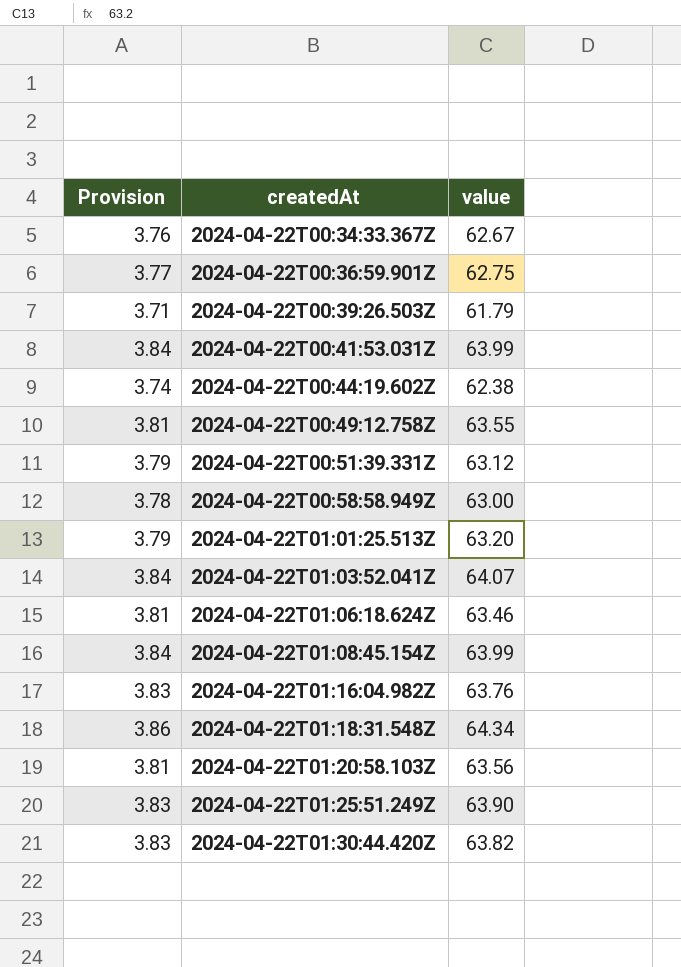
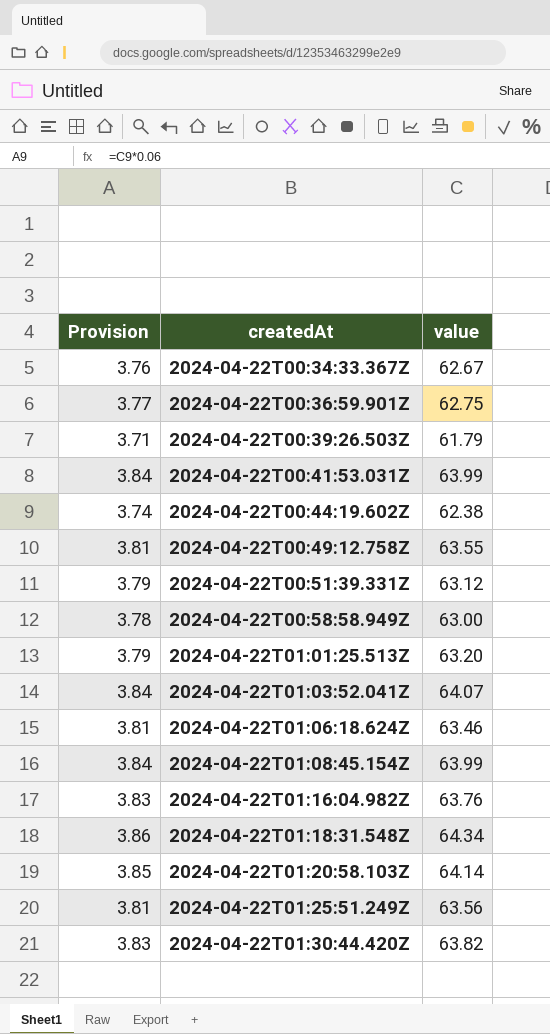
2024-04-22T01:20:58.103Z | Provision: 3.81 -> 3.85
2024-04-22T01:20:58.103Z | value: 63.56 -> 64.14
2024-04-22T01:25:51.249Z | Provision: 3.83 -> 3.81
2024-04-22T01:25:51.249Z | value: 63.90 -> 63.56

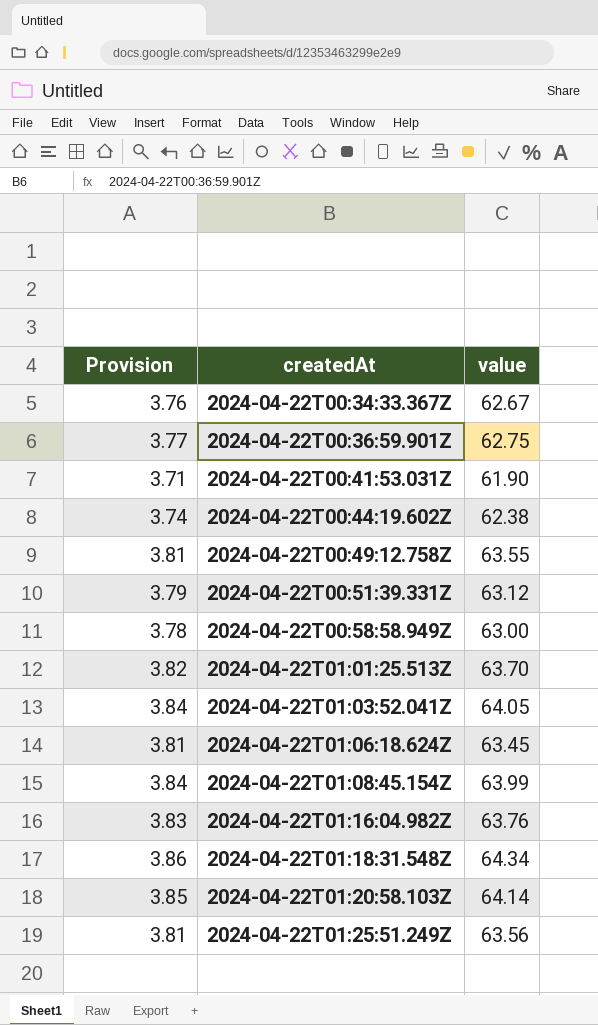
row 2024-04-22T00:39:26.503Z: 3.71 | 61.79 -> none
row 2024-04-22T01:30:44.420Z: 3.83 | 63.82 -> none
2024-04-22T00:41:53.031Z | Provision: 3.84 -> 3.71
2024-04-22T00:41:53.031Z | value: 63.99 -> 61.90
2024-04-22T01:01:25.513Z | Provision: 3.79 -> 3.82
2024-04-22T01:01:25.513Z | value: 63.20 -> 63.70
2024-04-22T01:03:52.041Z | value: 64.07 -> 64.05
2024-04-22T01:06:18.624Z | value: 63.46 -> 63.45

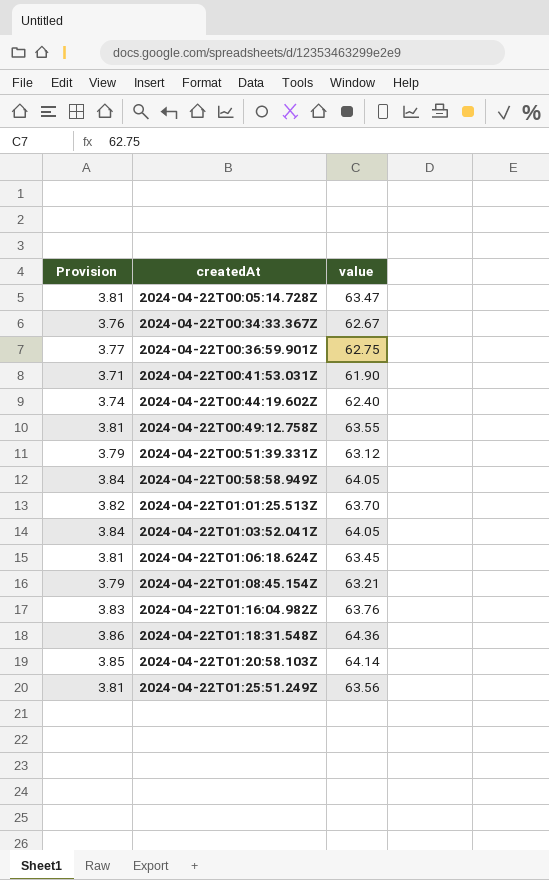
row 2024-04-22T00:05:14.728Z: none -> 3.81 | 63.47
2024-04-22T00:44:19.602Z | value: 62.38 -> 62.40
2024-04-22T00:58:58.949Z | Provision: 3.78 -> 3.84
2024-04-22T00:58:58.949Z | value: 63.00 -> 64.05
2024-04-22T01:08:45.154Z | Provision: 3.84 -> 3.79
2024-04-22T01:08:45.154Z | value: 63.99 -> 63.21
2024-04-22T01:18:31.548Z | value: 64.34 -> 64.36

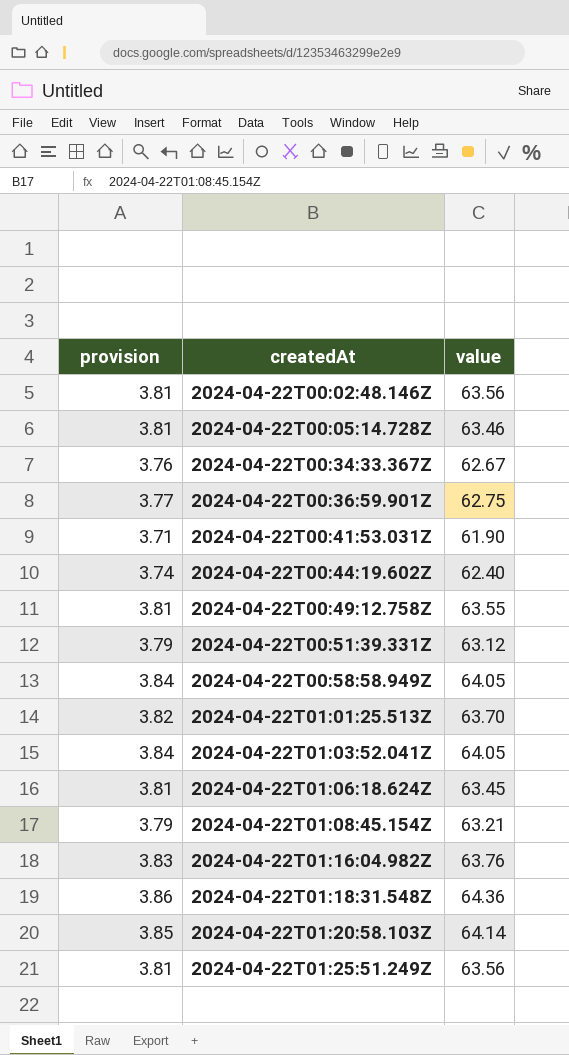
column name: Provision -> provision
row 2024-04-22T00:02:48.146Z: none -> 3.81 | 63.56
2024-04-22T00:05:14.728Z | value: 63.47 -> 63.46

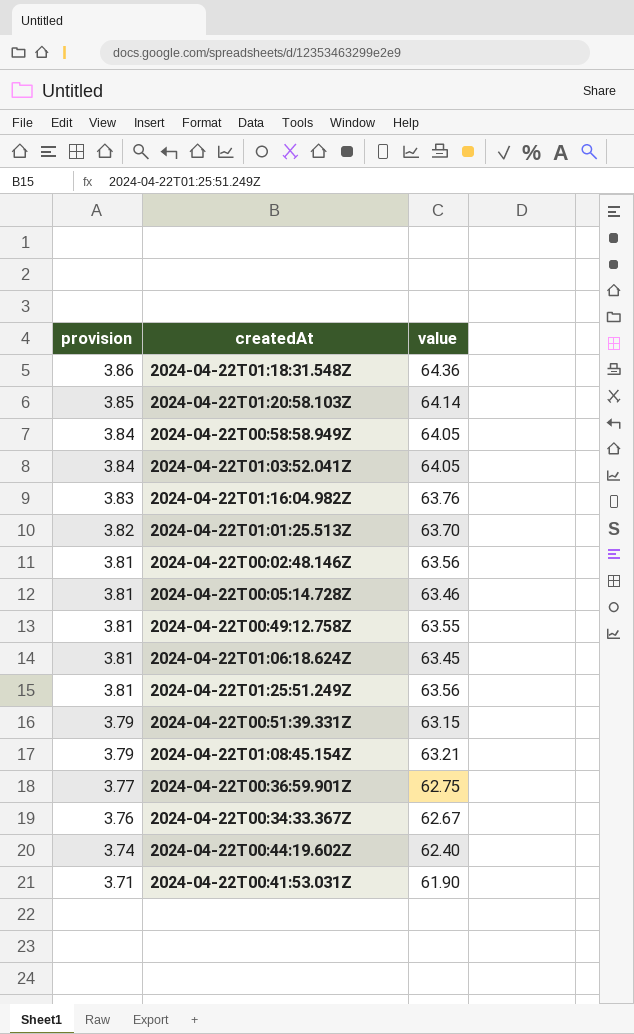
row order: createdAt ascending -> provision descending
2024-04-22T00:51:39.331Z | value: 63.12 -> 63.15

